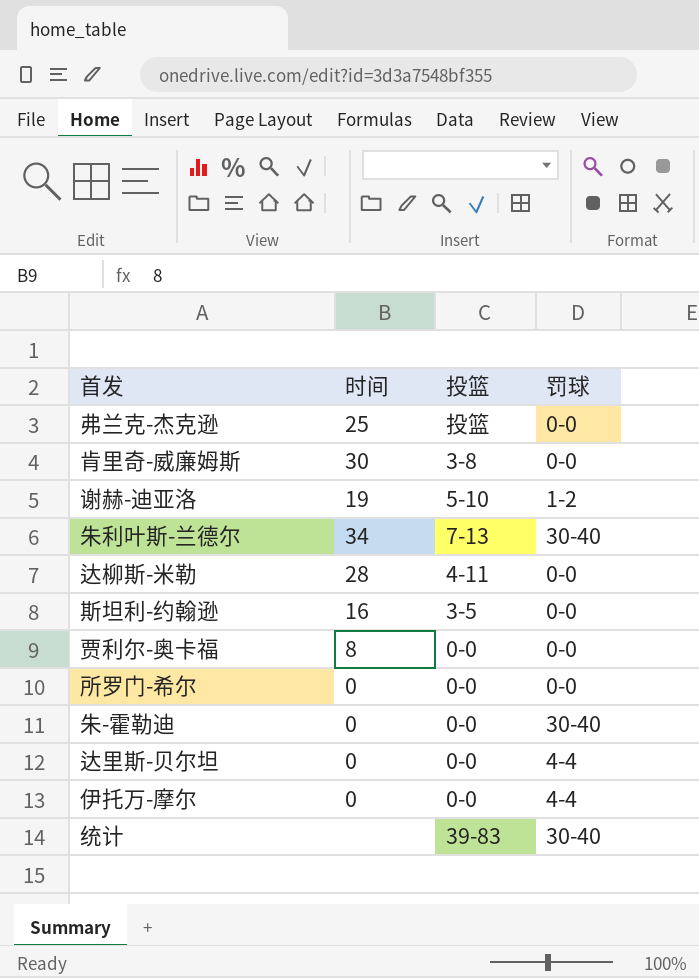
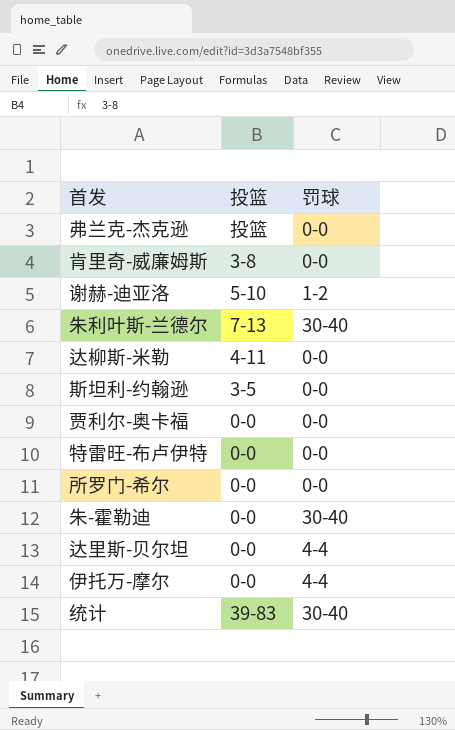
column 时间 | position: 2 -> none
row 特雷旺-布卢伊特: none -> 0-0 | 0-0

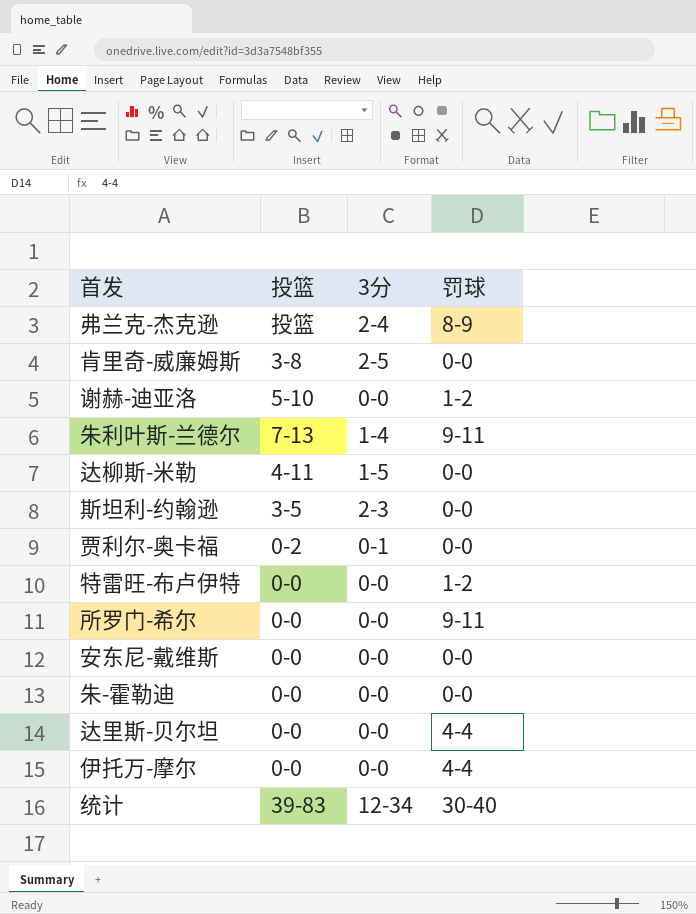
column 3分 | position: none -> 3
弗兰克-杰克逊 | 罚球: 0-0 -> 8-9
朱利叶斯-兰德尔 | 罚球: 30-40 -> 9-11
贾利尔-奥卡福 | 投篮: 0-0 -> 0-2
特雷旺-布卢伊特 | 罚球: 0-0 -> 1-2
所罗门-希尔 | 罚球: 0-0 -> 9-11
row 安东尼-戴维斯: none -> 0-0 | 0-0 | 0-0
朱-霍勒迪 | 罚球: 30-40 -> 0-0

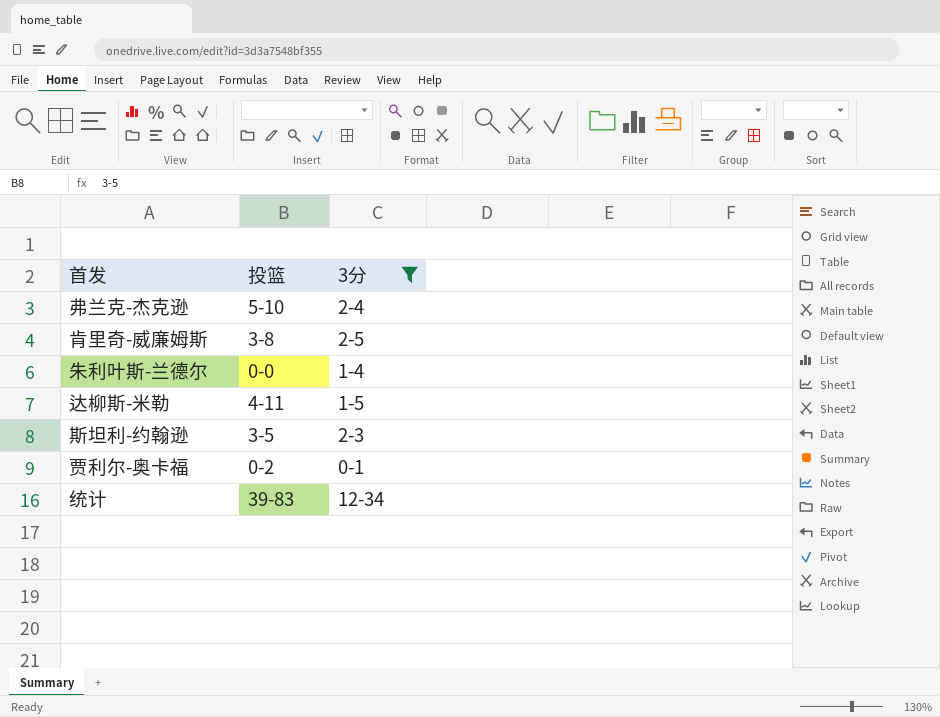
filter: none -> 3分 != 0-0
column 罚球 | position: 4 -> none
弗兰克-杰克逊 | 投篮: 投篮 -> 5-10
朱利叶斯-兰德尔 | 投篮: 7-13 -> 0-0

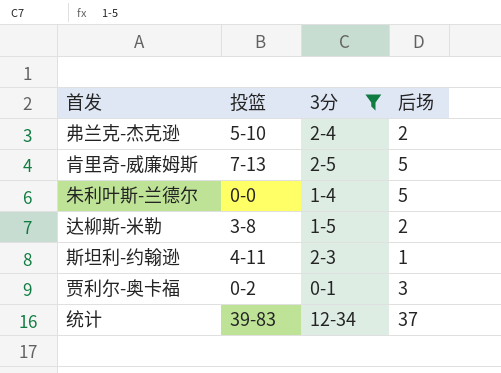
column 后场 | position: none -> 4
肯里奇-威廉姆斯 | 投篮: 3-8 -> 7-13
达柳斯-米勒 | 投篮: 4-11 -> 3-8
斯坦利-约翰逊 | 投篮: 3-5 -> 4-11

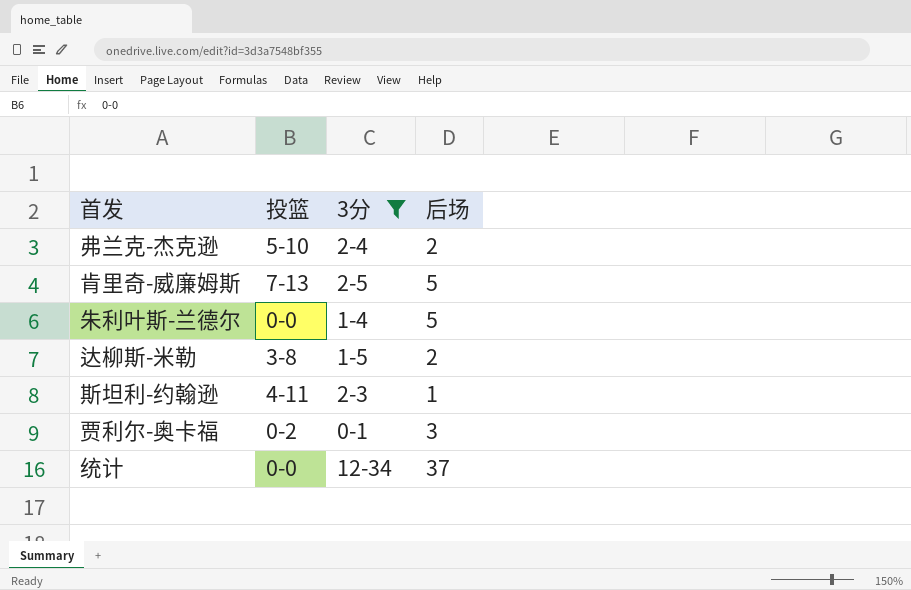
统计 | 投篮: 39-83 -> 0-0

